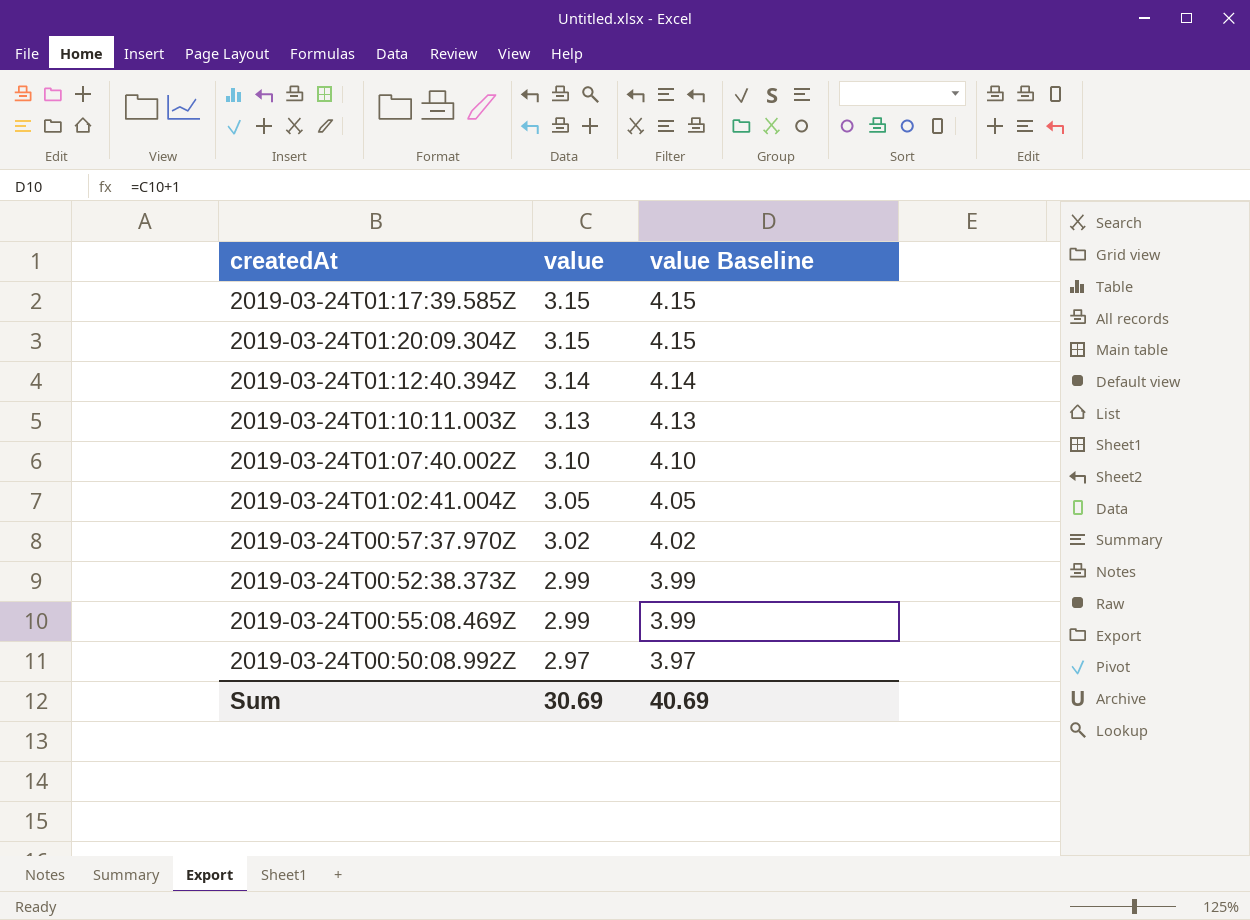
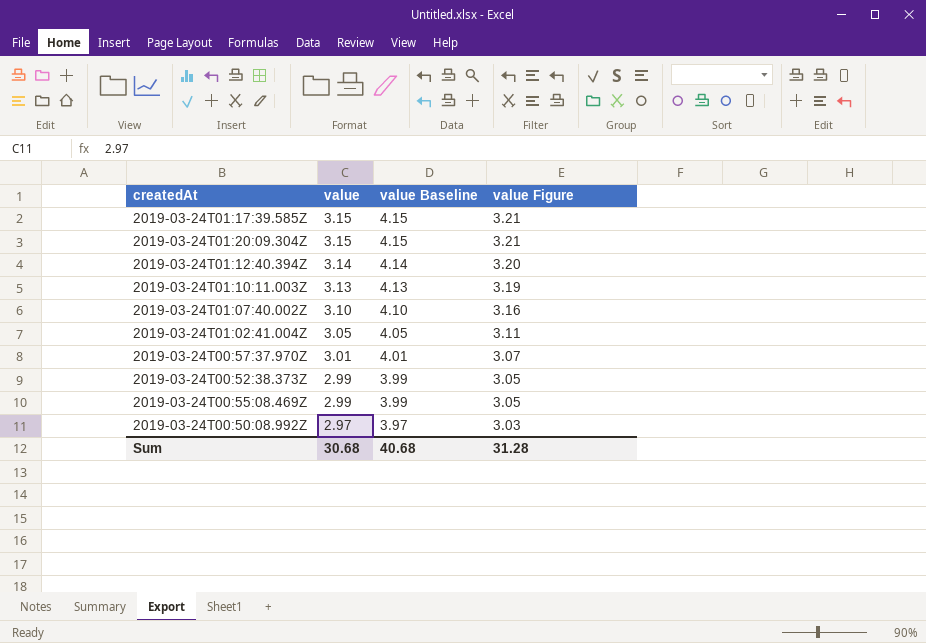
column value Figure | formula: none -> [value] * 1.02
2019-03-24T00:57:37.970Z | value: 3.02 -> 3.01
2019-03-24T00:57:37.970Z | value Baseline: 4.02 -> 4.01
Sum | value: 30.69 -> 30.68
Sum | value Baseline: 40.69 -> 40.68

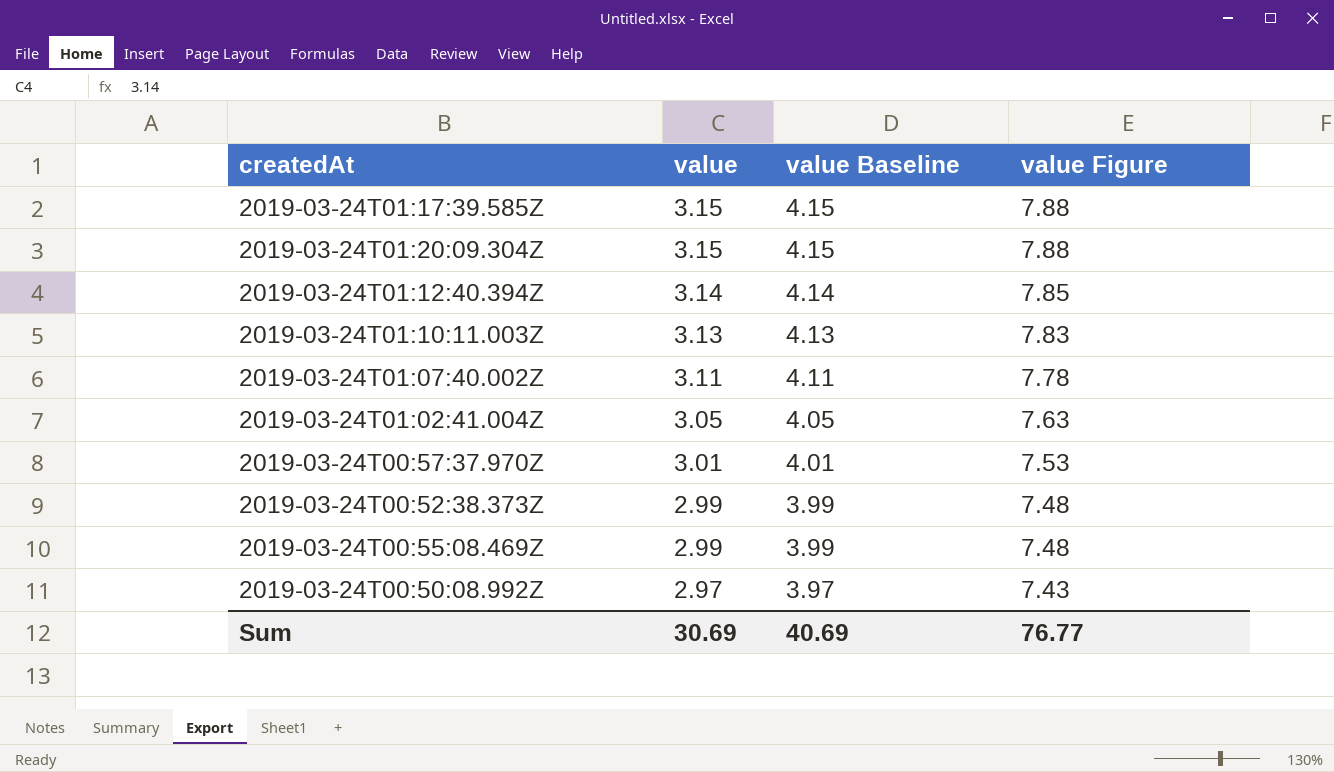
column value Figure | formula: [value] * 1.02 -> [value] * 2.5
2019-03-24T01:07:40.002Z | value: 3.10 -> 3.11
2019-03-24T01:07:40.002Z | value Baseline: 4.10 -> 4.11
Sum | value: 30.68 -> 30.69
Sum | value Baseline: 40.68 -> 40.69
Sum | value Figure: 31.28 -> 76.77

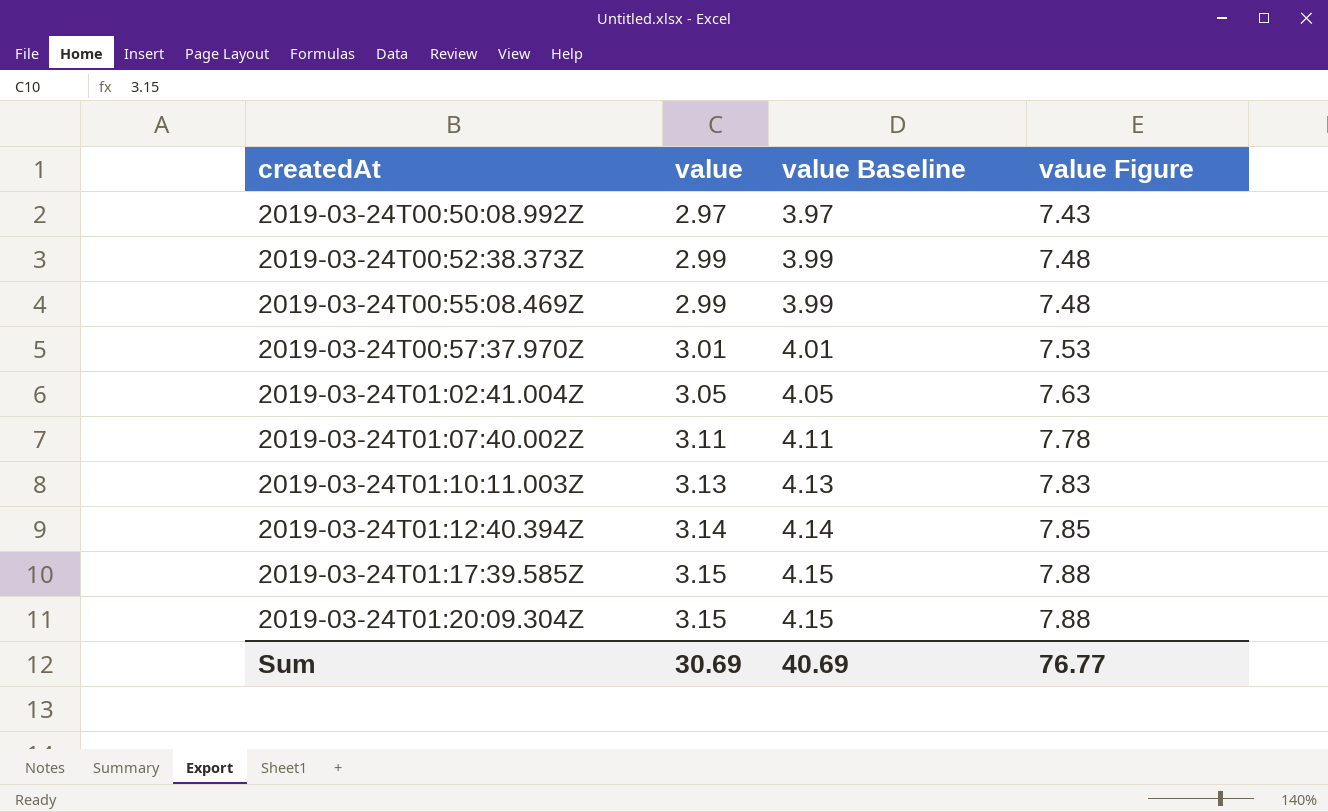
row order: value descending -> createdAt ascending

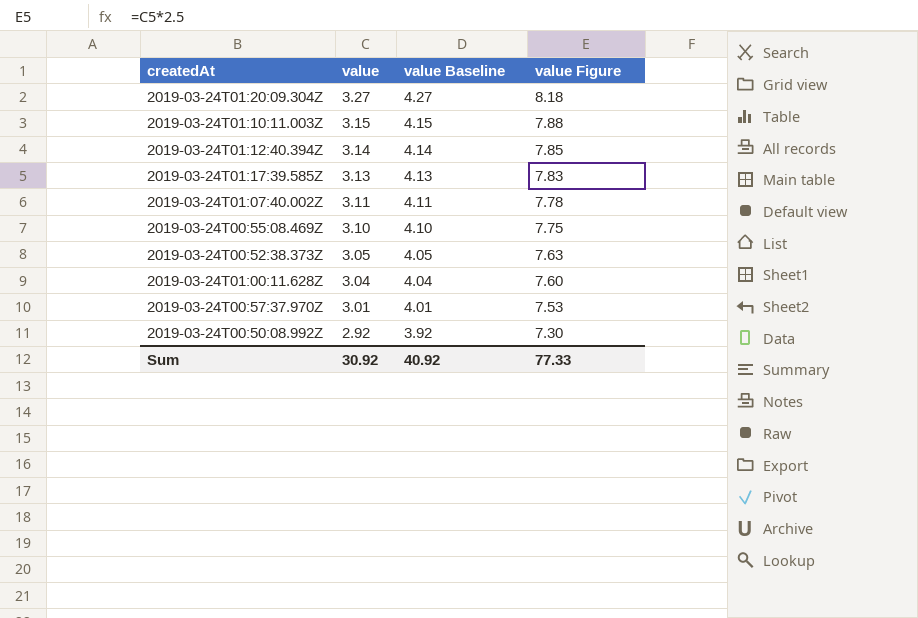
row order: createdAt ascending -> value descending
row 2019-03-24T01:02:41.004Z: 3.05 | 4.05 | 7.63 -> none
2019-03-24T01:20:09.304Z | value: 3.15 -> 3.27
2019-03-24T01:20:09.304Z | value Baseline: 4.15 -> 4.27
2019-03-24T01:20:09.304Z | value Figure: 7.88 -> 8.18
2019-03-24T01:10:11.003Z | value: 3.13 -> 3.15
2019-03-24T01:10:11.003Z | value Baseline: 4.13 -> 4.15
2019-03-24T01:10:11.003Z | value Figure: 7.83 -> 7.88
2019-03-24T01:17:39.585Z | value: 3.15 -> 3.13
2019-03-24T01:17:39.585Z | value Baseline: 4.15 -> 4.13
2019-03-24T01:17:39.585Z | value Figure: 7.88 -> 7.83
2019-03-24T00:55:08.469Z | value: 2.99 -> 3.10
2019-03-24T00:55:08.469Z | value Baseline: 3.99 -> 4.10
2019-03-24T00:55:08.469Z | value Figure: 7.48 -> 7.75
2019-03-24T00:52:38.373Z | value: 2.99 -> 3.05
2019-03-24T00:52:38.373Z | value Baseline: 3.99 -> 4.05
2019-03-24T00:52:38.373Z | value Figure: 7.48 -> 7.63
row 2019-03-24T01:00:11.628Z: none -> 3.04 | 4.04 | 7.60
2019-03-24T00:50:08.992Z | value: 2.97 -> 2.92
2019-03-24T00:50:08.992Z | value Baseline: 3.97 -> 3.92
2019-03-24T00:50:08.992Z | value Figure: 7.43 -> 7.30
Sum | value: 30.69 -> 30.92
Sum | value Baseline: 40.69 -> 40.92
Sum | value Figure: 76.77 -> 77.33

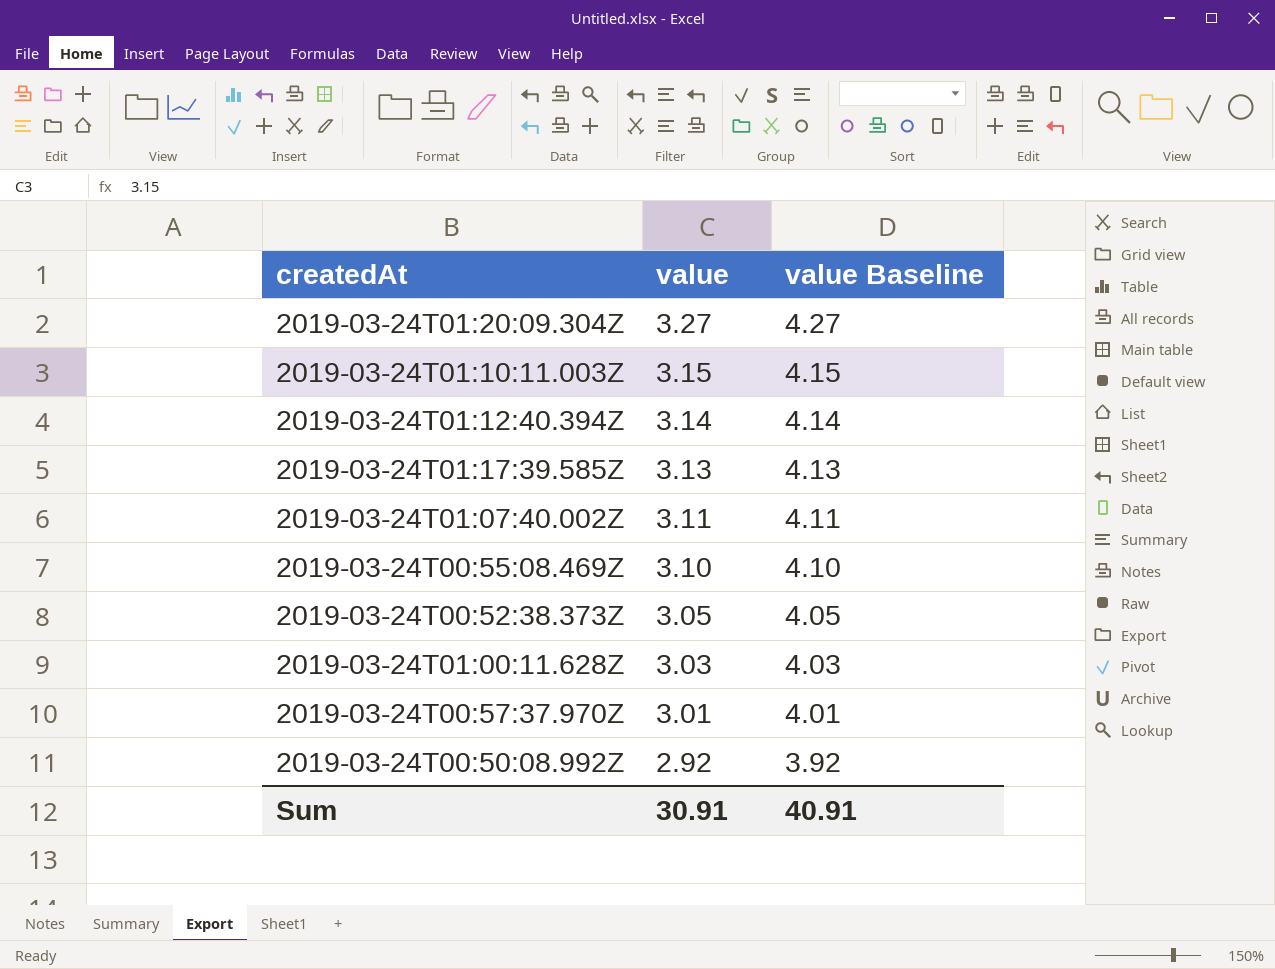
column value Figure | formula: [value] * 2.5 -> none
2019-03-24T01:00:11.628Z | value: 3.04 -> 3.03
2019-03-24T01:00:11.628Z | value Baseline: 4.04 -> 4.03
Sum | value: 30.92 -> 30.91
Sum | value Baseline: 40.92 -> 40.91

